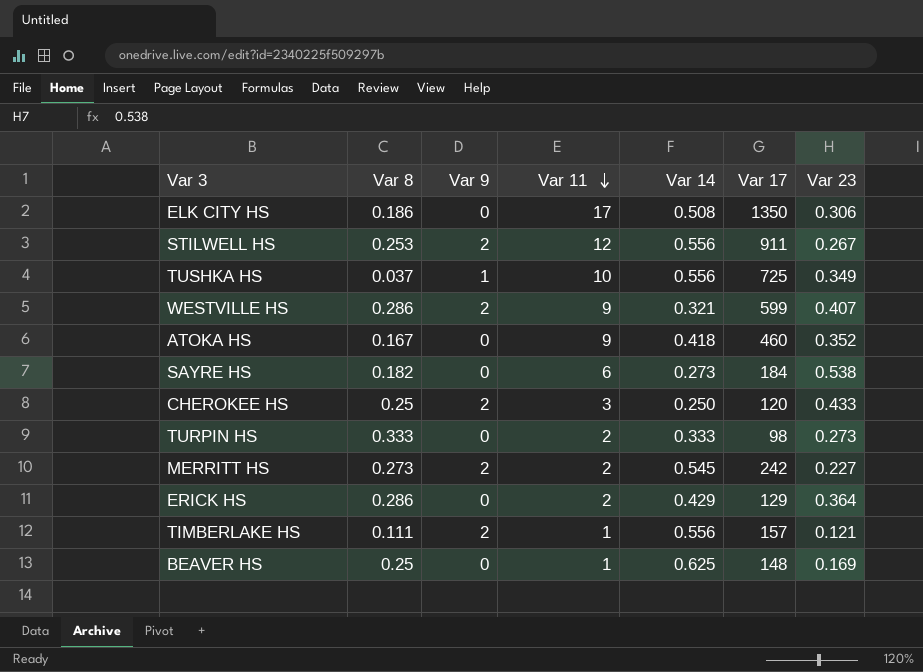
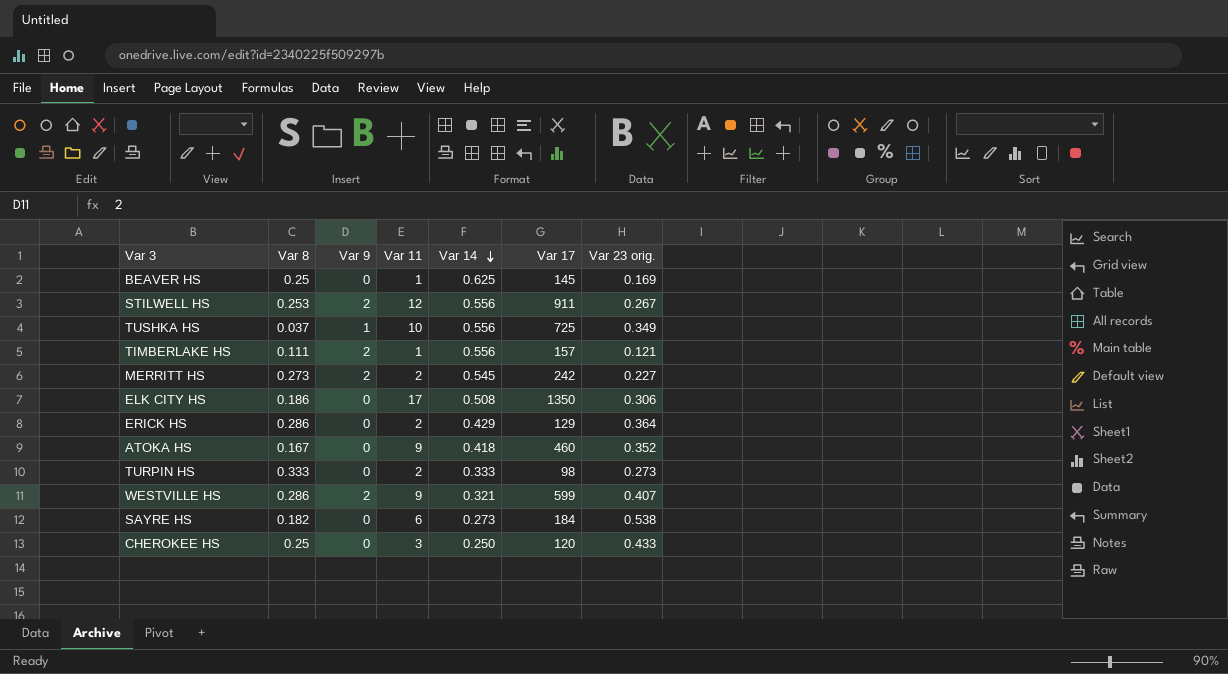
row order: Var 11 descending -> Var 14 descending
column name: Var 23 -> Var 23 orig.
BEAVER HS | Var 17: 148 -> 145
CHEROKEE HS | Var 9: 2 -> 0

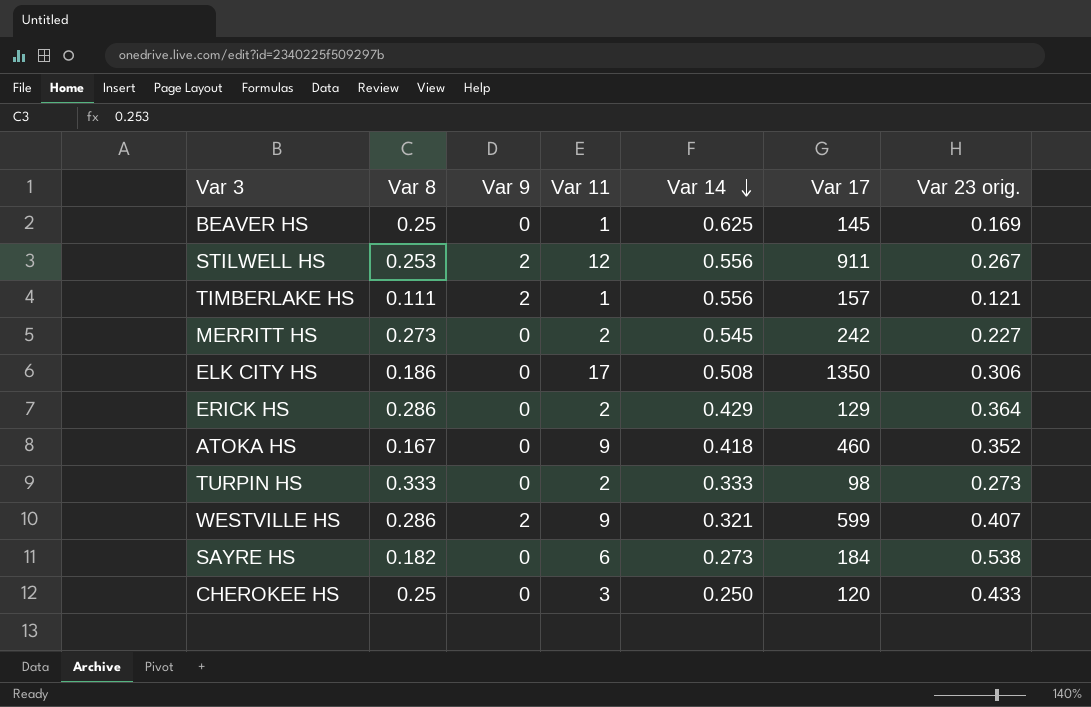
row TUSHKA HS: 0.037 | 1 | 10 | 0.556 | 725 | 0.349 -> none
MERRITT HS | Var 9: 2 -> 0

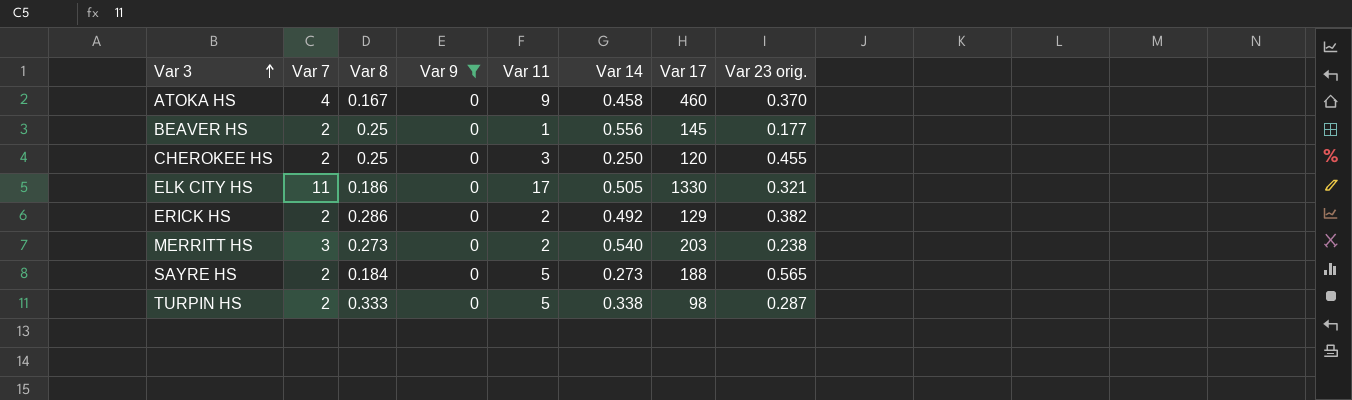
filter: none -> Var 9 = 0
row order: Var 14 descending -> Var 3 ascending
column Var 7 | position: none -> 2
ATOKA HS | Var 14: 0.418 -> 0.458
ATOKA HS | Var 23 orig.: 0.352 -> 0.370
BEAVER HS | Var 14: 0.625 -> 0.556
BEAVER HS | Var 23 orig.: 0.169 -> 0.177
CHEROKEE HS | Var 23 orig.: 0.433 -> 0.455
ELK CITY HS | Var 14: 0.508 -> 0.505
ELK CITY HS | Var 17: 1350 -> 1330
ELK CITY HS | Var 23 orig.: 0.306 -> 0.321
ERICK HS | Var 14: 0.429 -> 0.492
ERICK HS | Var 23 orig.: 0.364 -> 0.382
MERRITT HS | Var 14: 0.545 -> 0.540
MERRITT HS | Var 17: 242 -> 203
MERRITT HS | Var 23 orig.: 0.227 -> 0.238
SAYRE HS | Var 8: 0.182 -> 0.184
SAYRE HS | Var 11: 6 -> 5
SAYRE HS | Var 17: 184 -> 188
SAYRE HS | Var 23 orig.: 0.538 -> 0.565
TURPIN HS | Var 11: 2 -> 5
TURPIN HS | Var 14: 0.333 -> 0.338
TURPIN HS | Var 23 orig.: 0.273 -> 0.287

